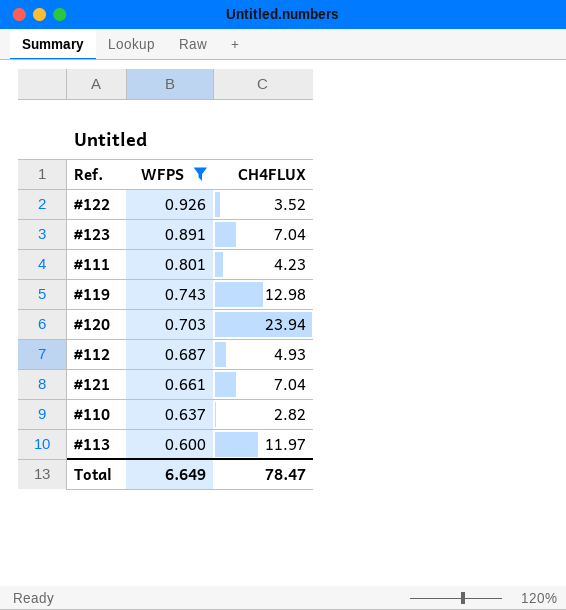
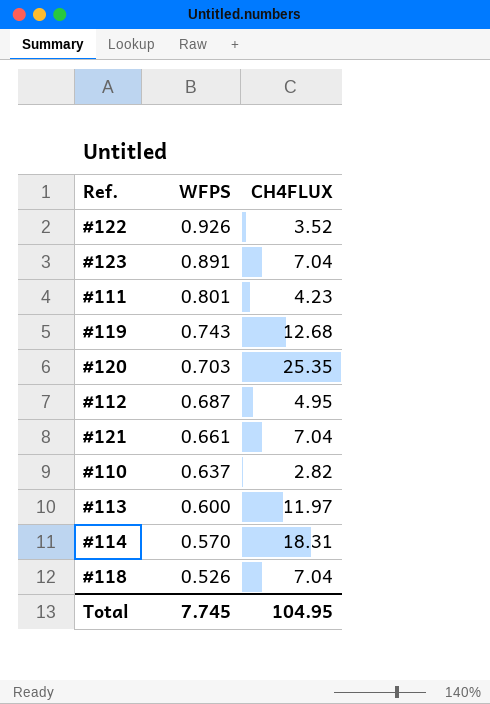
filter: WFPS >= 0.600 -> none
#119 | CH4FLUX: 12.98 -> 12.68
#120 | CH4FLUX: 23.94 -> 25.35
#112 | CH4FLUX: 4.93 -> 4.95
Total | WFPS: 6.649 -> 7.745
Total | CH4FLUX: 78.47 -> 104.95

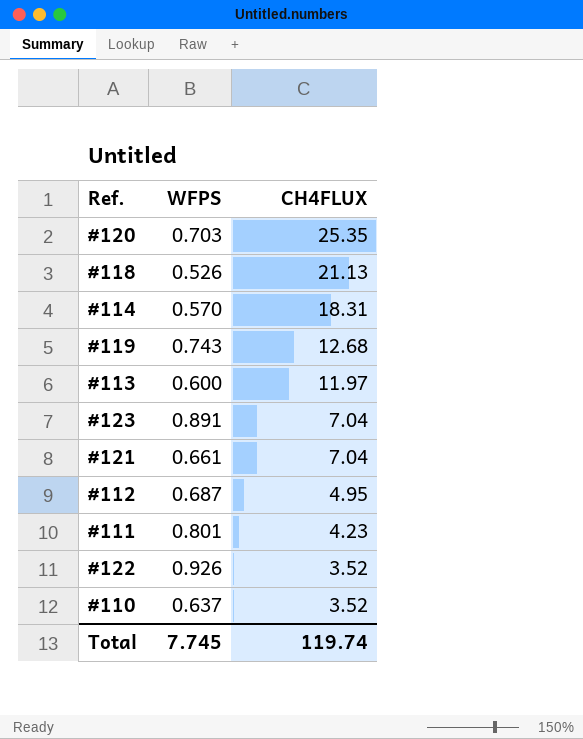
row order: WFPS descending -> CH4FLUX descending
#118 | CH4FLUX: 7.04 -> 21.13
#110 | CH4FLUX: 2.82 -> 3.52
Total | CH4FLUX: 104.95 -> 119.74

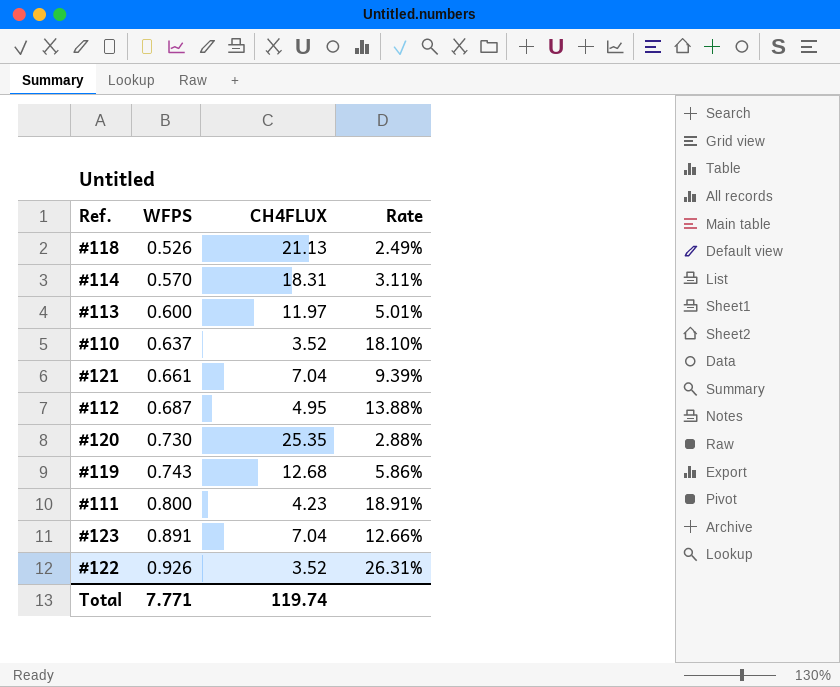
row order: CH4FLUX descending -> WFPS ascending
column Rate | formula: none -> [WFPS] / [CH4FLUX]
#120 | WFPS: 0.703 -> 0.730
#111 | WFPS: 0.801 -> 0.800
Total | WFPS: 7.745 -> 7.771

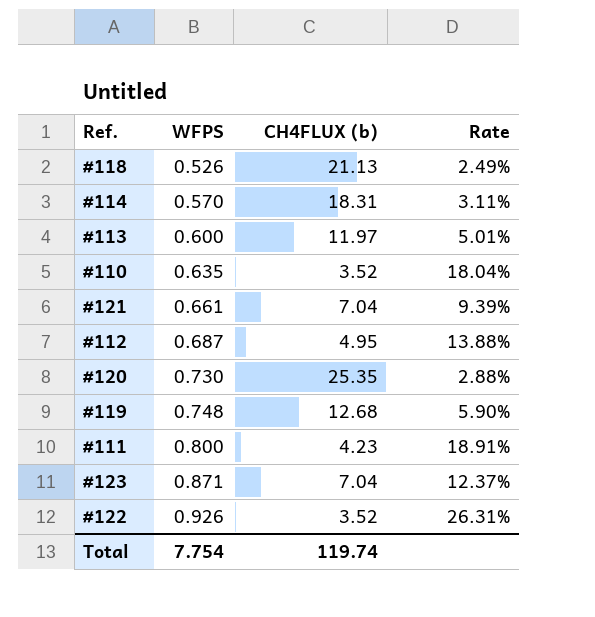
column name: CH4FLUX -> CH4FLUX (b)
#110 | WFPS: 0.637 -> 0.635
#110 | Rate: 18.10% -> 18.04%
#119 | WFPS: 0.743 -> 0.748
#119 | Rate: 5.86% -> 5.90%
#123 | WFPS: 0.891 -> 0.871
#123 | Rate: 12.66% -> 12.37%
Total | WFPS: 7.771 -> 7.754

